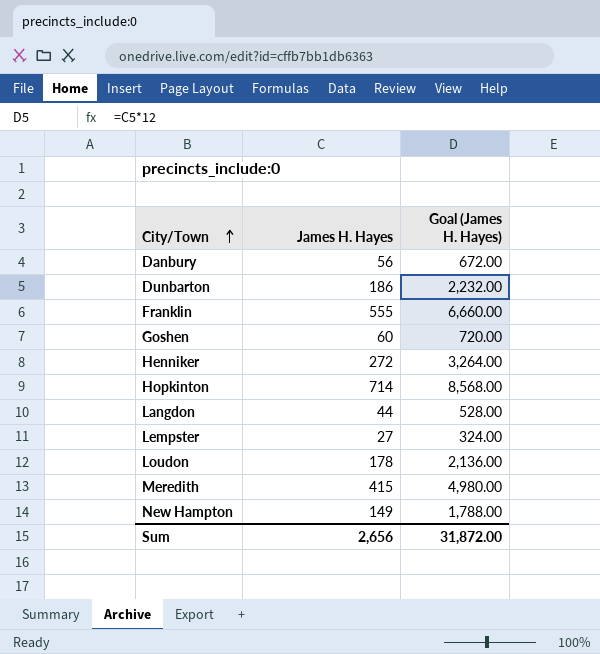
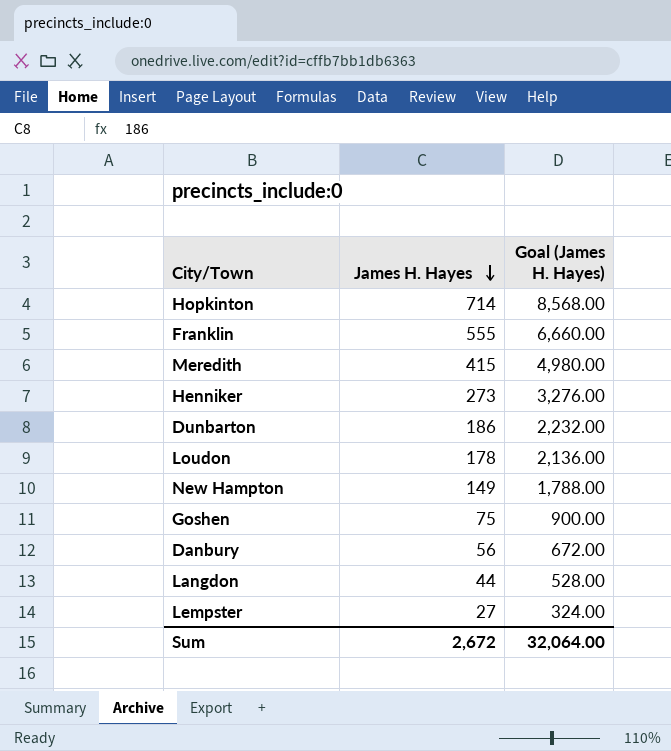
row order: City/Town ascending -> James H. Hayes descending
Henniker | James H. Hayes: 272 -> 273
Henniker | Goal (James H. Hayes): 3,264.00 -> 3,276.00
Goshen | James H. Hayes: 60 -> 75
Goshen | Goal (James H. Hayes): 720.00 -> 900.00
Sum | James H. Hayes: 2,656 -> 2,672
Sum | Goal (James H. Hayes): 31,872.00 -> 32,064.00

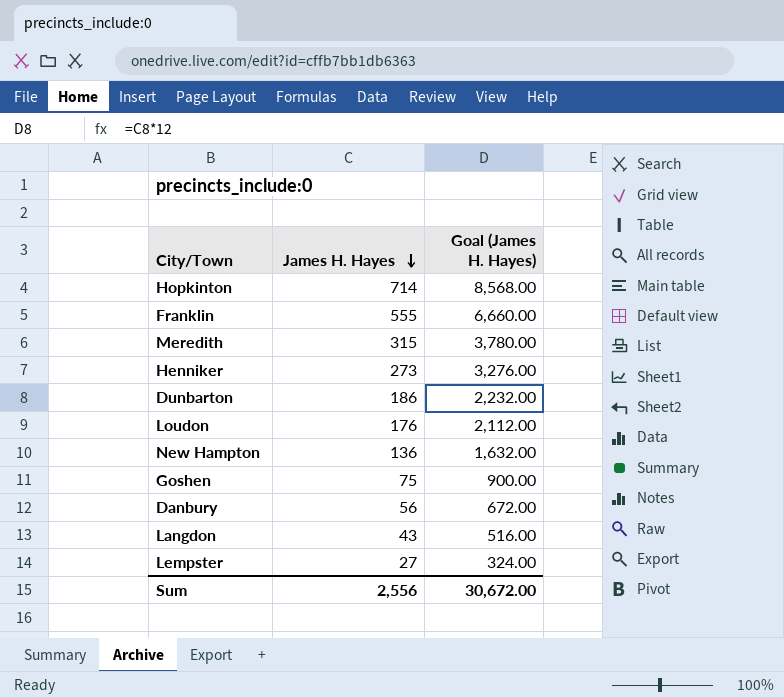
Meredith | James H. Hayes: 415 -> 315
Meredith | Goal (James H. Hayes): 4,980.00 -> 3,780.00
Loudon | James H. Hayes: 178 -> 176
Loudon | Goal (James H. Hayes): 2,136.00 -> 2,112.00
New Hampton | James H. Hayes: 149 -> 136
New Hampton | Goal (James H. Hayes): 1,788.00 -> 1,632.00
Langdon | James H. Hayes: 44 -> 43
Langdon | Goal (James H. Hayes): 528.00 -> 516.00
Sum | James H. Hayes: 2,672 -> 2,556
Sum | Goal (James H. Hayes): 32,064.00 -> 30,672.00

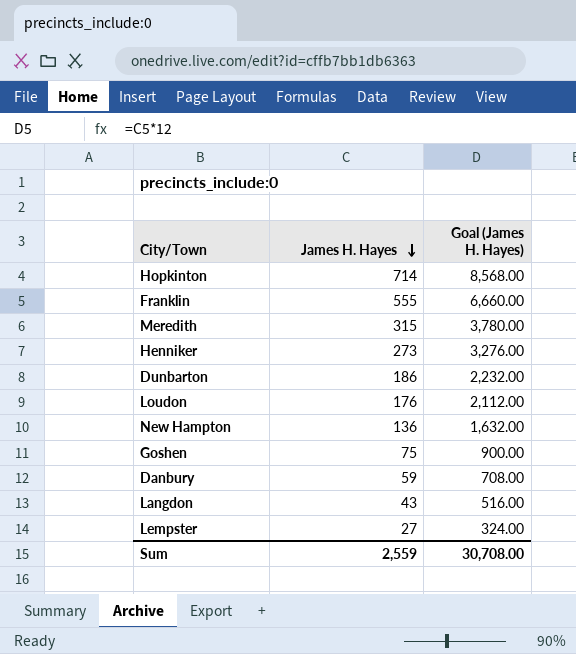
Danbury | James H. Hayes: 56 -> 59
Danbury | Goal (James H. Hayes): 672.00 -> 708.00
Sum | James H. Hayes: 2,556 -> 2,559
Sum | Goal (James H. Hayes): 30,672.00 -> 30,708.00

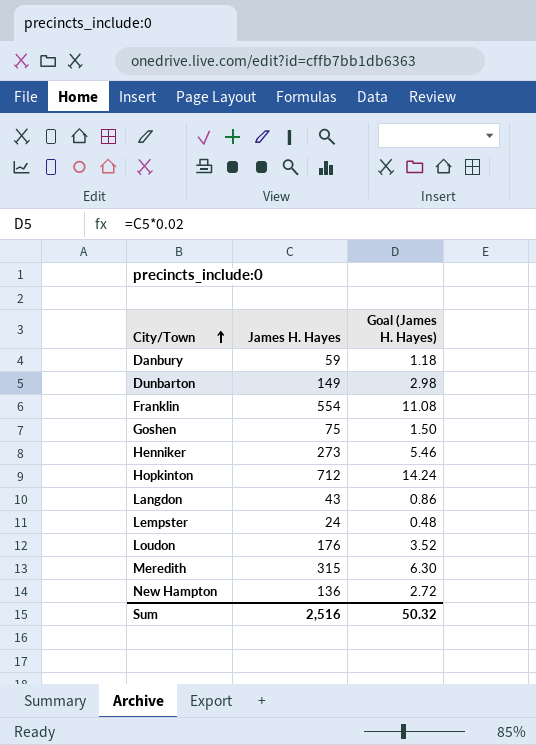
row order: James H. Hayes descending -> City/Town ascending
column Goal (James H. Hayes) | formula: [James H. Hayes] * 12 -> [James H. Hayes] * 0.02
Dunbarton | James H. Hayes: 186 -> 149
Franklin | James H. Hayes: 555 -> 554
Hopkinton | James H. Hayes: 714 -> 712
Lempster | James H. Hayes: 27 -> 24
Sum | James H. Hayes: 2,559 -> 2,516
Sum | Goal (James H. Hayes): 30,708.00 -> 50.32

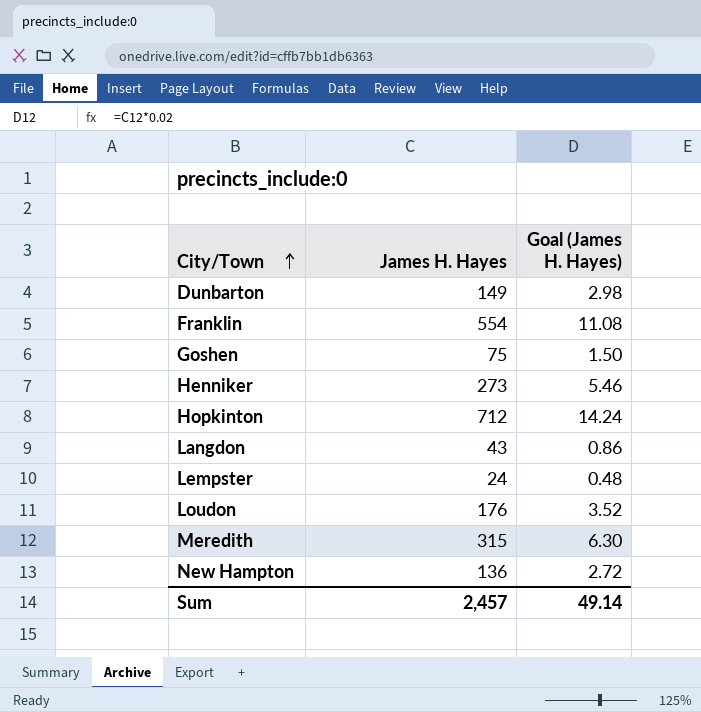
row Danbury: 59 | 1.18 -> none
Sum | James H. Hayes: 2,516 -> 2,457
Sum | Goal (James H. Hayes): 50.32 -> 49.14

